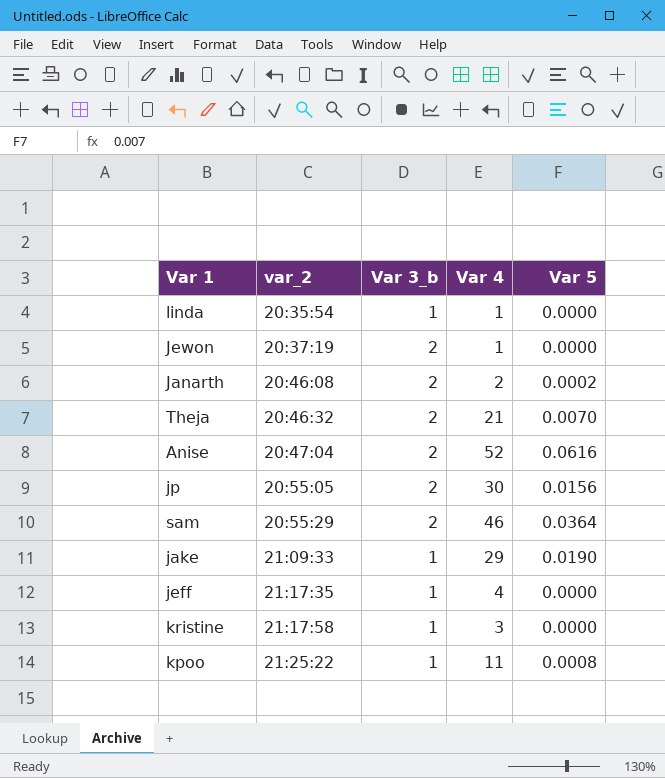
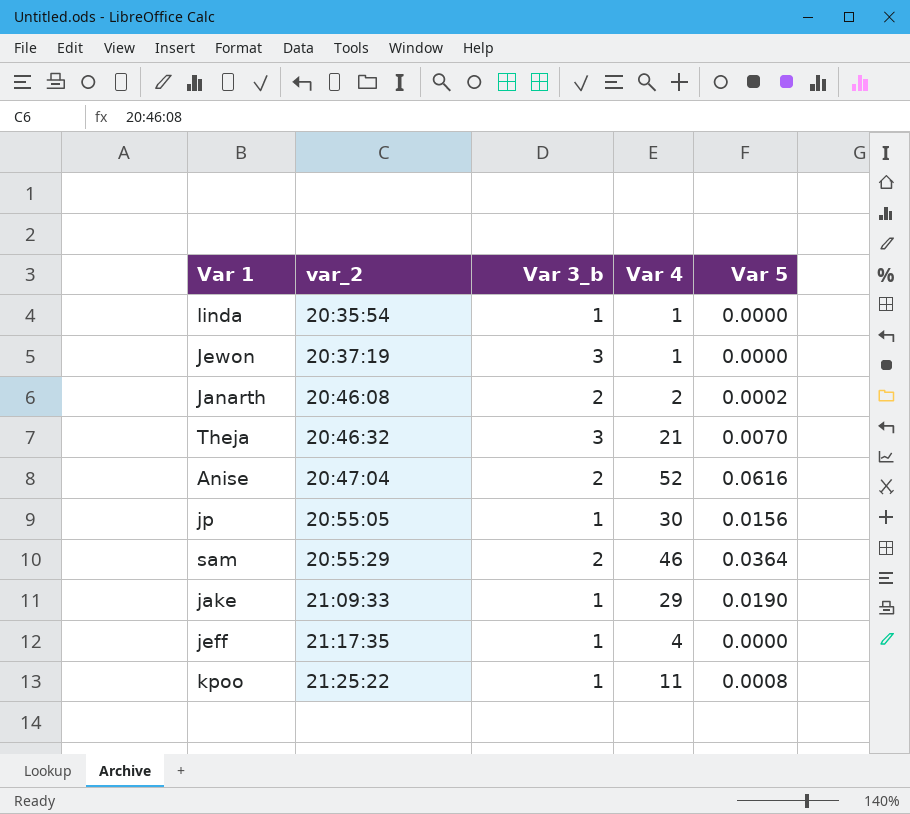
row kristine: 21:17:58 | 1 | 3 | 0.0000 -> none
Jewon | Var 3_b: 2 -> 3
Theja | Var 3_b: 2 -> 3
jp | Var 3_b: 2 -> 1

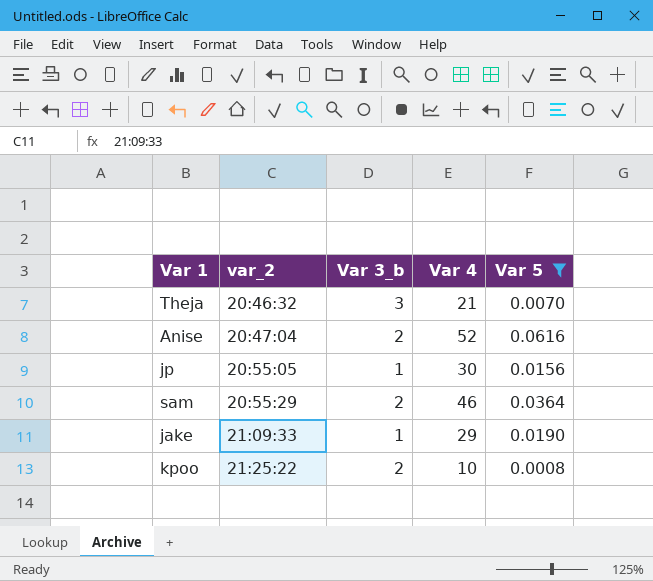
filter: none -> Var 5 >= 0.0008
kpoo | Var 3_b: 1 -> 2
kpoo | Var 4: 11 -> 10

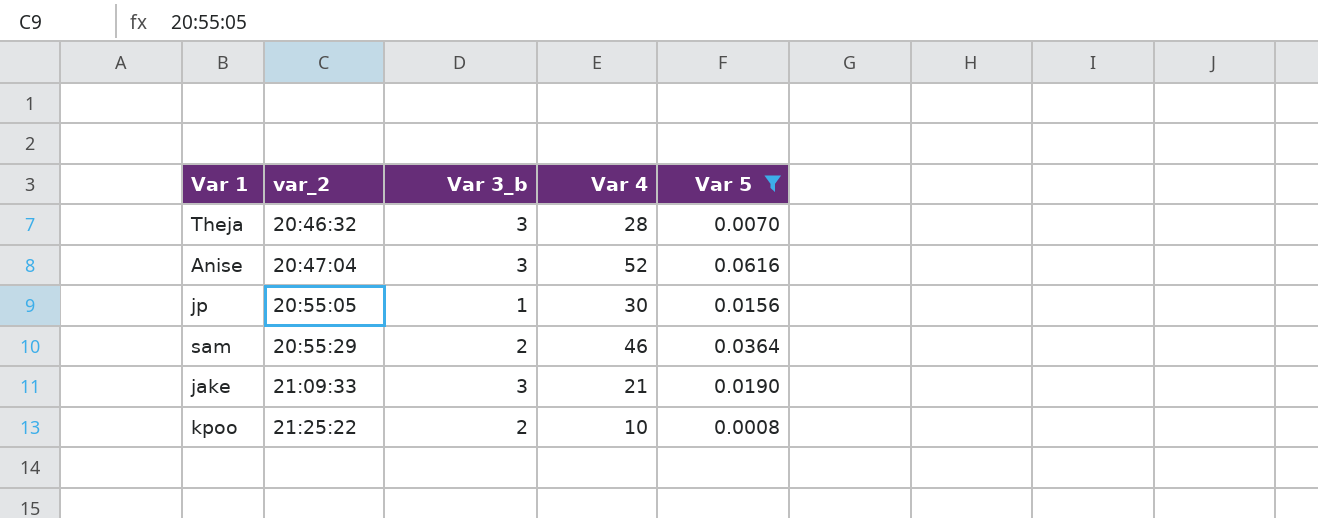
Theja | Var 4: 21 -> 28
Anise | Var 3_b: 2 -> 3
jake | Var 3_b: 1 -> 3
jake | Var 4: 29 -> 21

